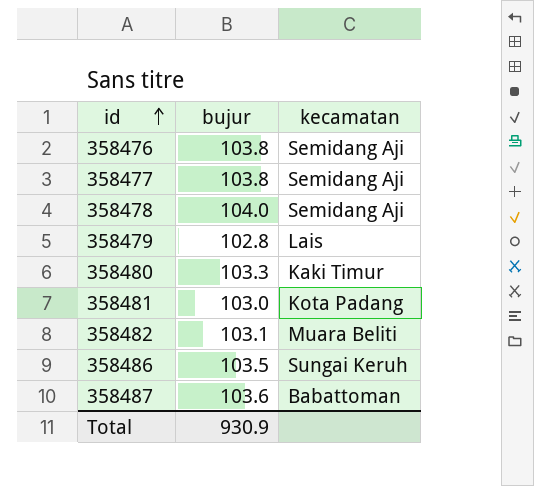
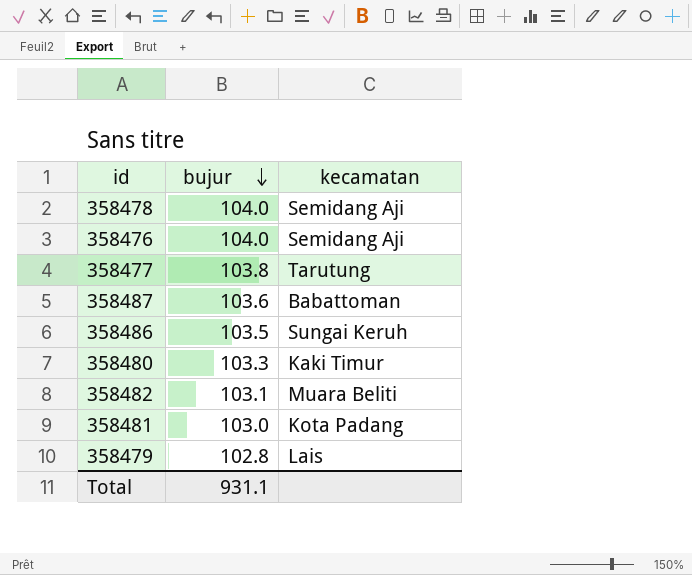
row order: id ascending -> bujur descending
358476 | bujur: 103.8 -> 104.0
358477 | kecamatan: Semidang Aji -> Tarutung
Total | bujur: 930.9 -> 931.1

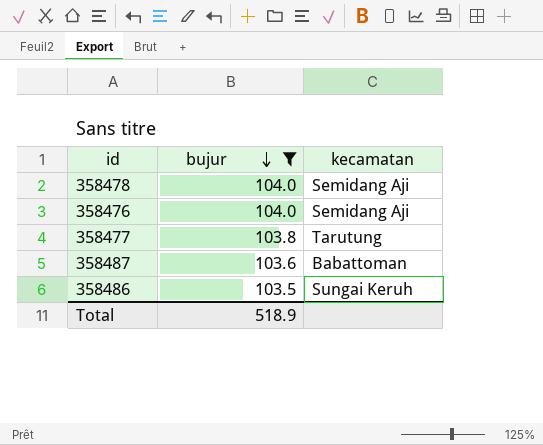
filter: none -> bujur >= 103.5
Total | bujur: 931.1 -> 518.9

